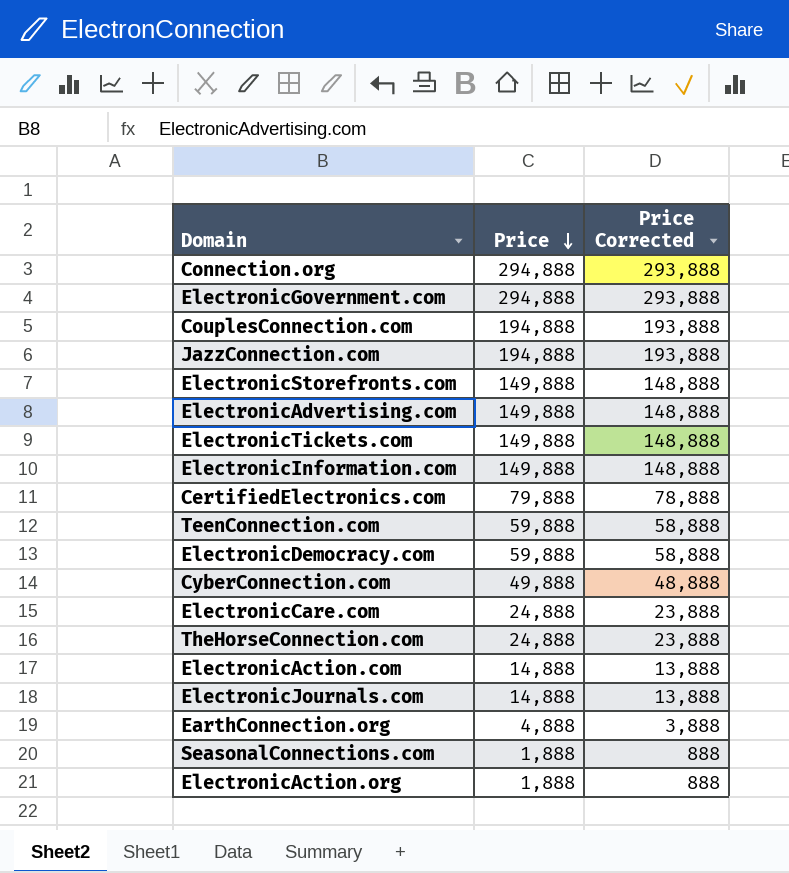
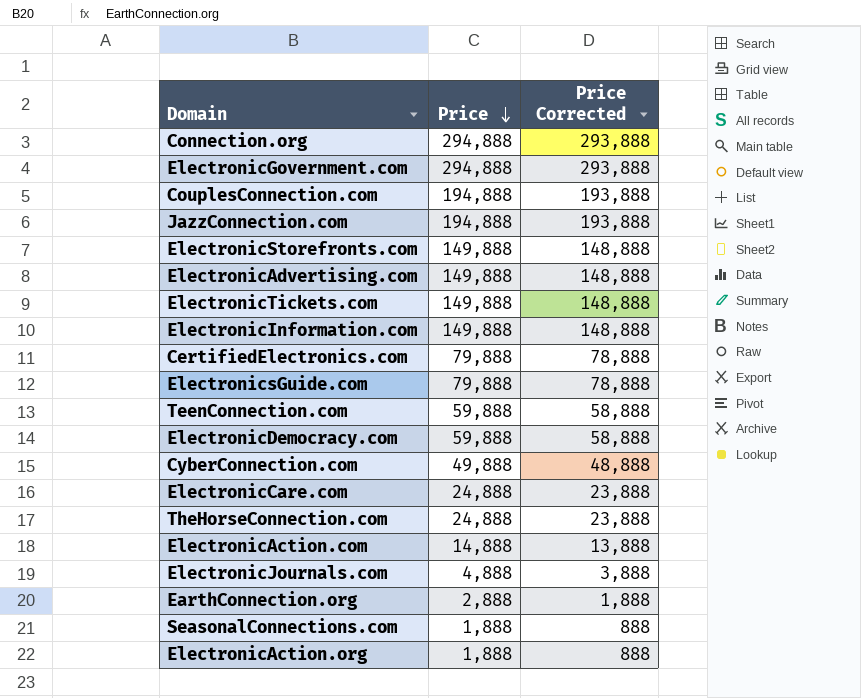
row ElectronicsGuide.com: none -> 79,888 | 78,888
ElectronicJournals.com | Price: 14,888 -> 4,888
ElectronicJournals.com | Price Corrected: 13,888 -> 3,888
EarthConnection.org | Price: 4,888 -> 2,888
EarthConnection.org | Price Corrected: 3,888 -> 1,888

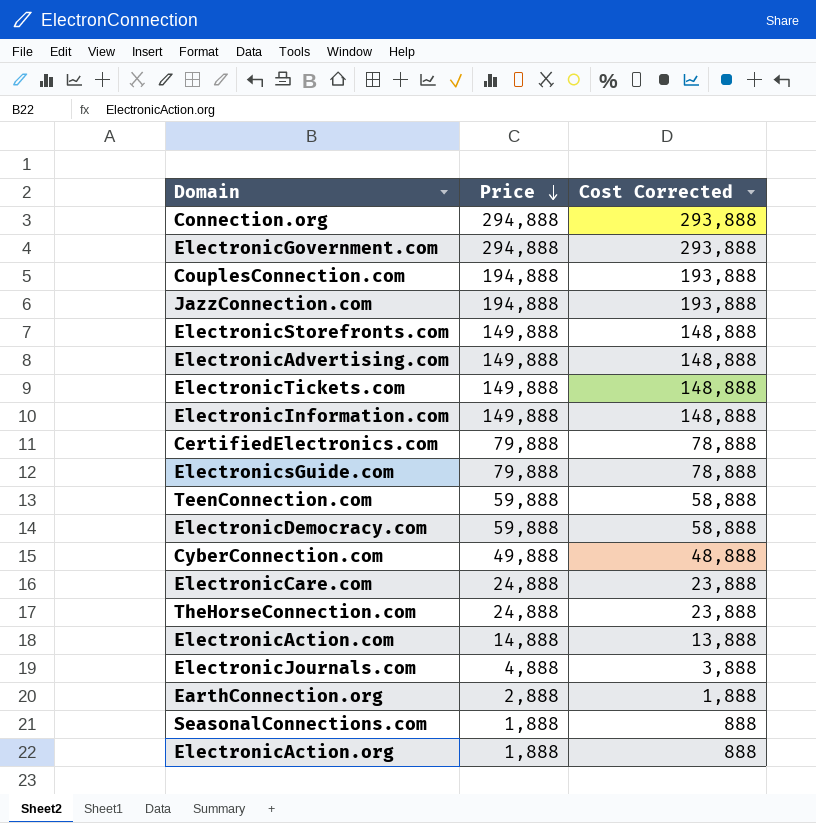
column name: Price Corrected -> Cost Corrected

